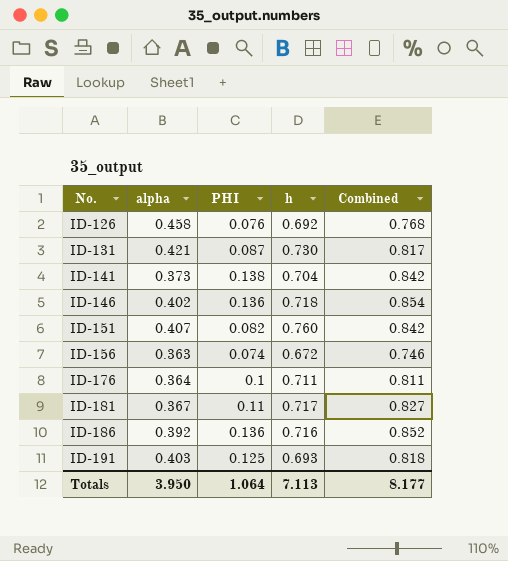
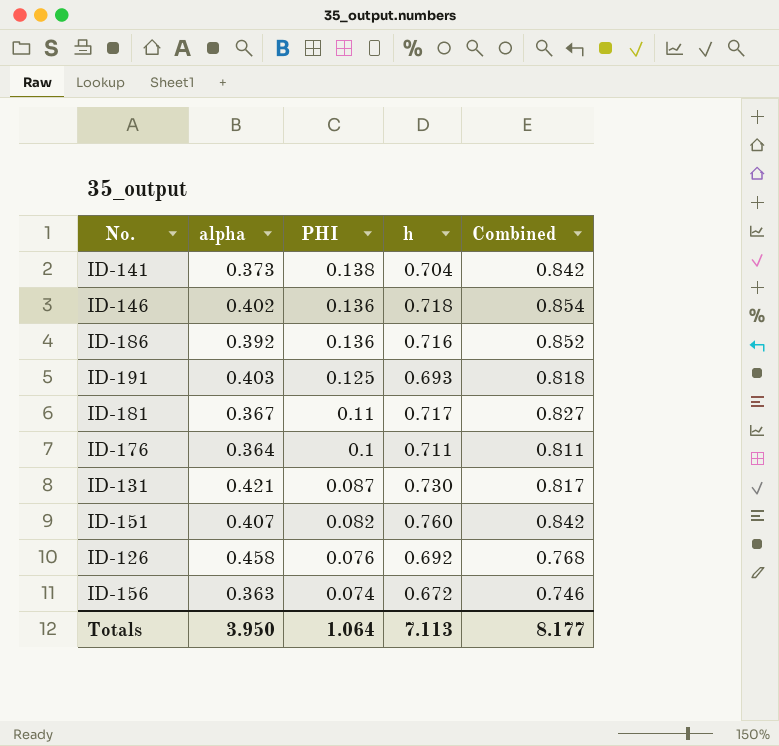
row order: No. ascending -> PHI descending

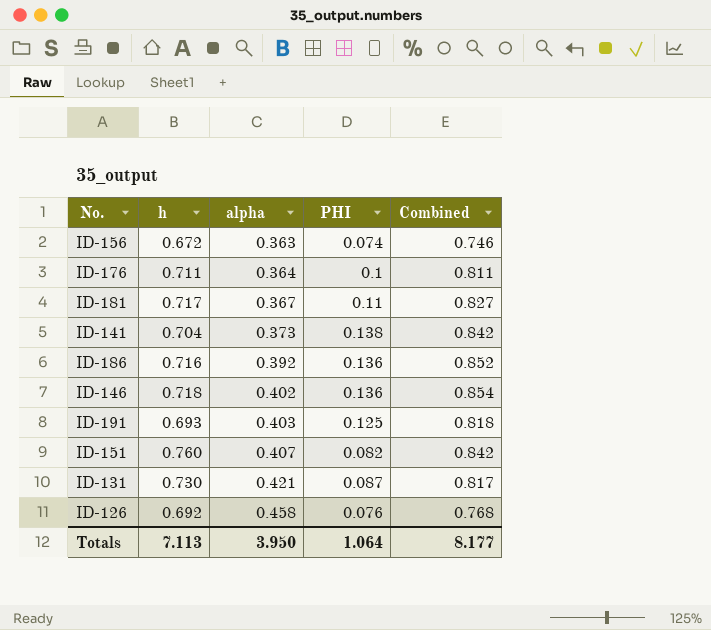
row order: PHI descending -> alpha ascending
column h | position: 4 -> 2

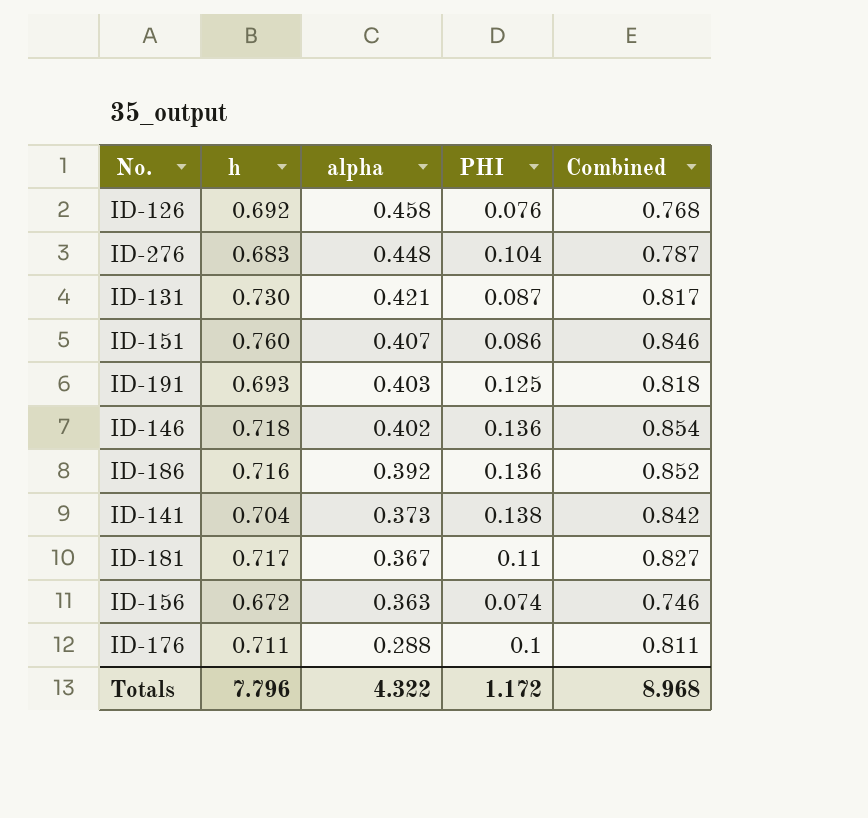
row order: alpha ascending -> alpha descending
row ID-276: none -> 0.683 | 0.448 | 0.104 | 0.787
ID-151 | PHI: 0.082 -> 0.086
ID-151 | Combined: 0.842 -> 0.846
ID-176 | alpha: 0.364 -> 0.288
Totals | h: 7.113 -> 7.796
Totals | alpha: 3.950 -> 4.322
Totals | PHI: 1.064 -> 1.172
Totals | Combined: 8.177 -> 8.968

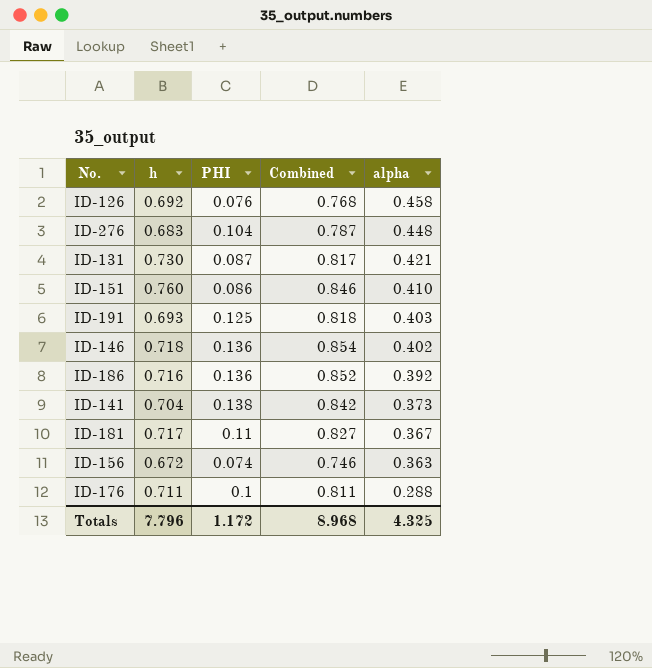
column alpha | position: 3 -> 5
ID-151 | alpha: 0.407 -> 0.410
Totals | alpha: 4.322 -> 4.325

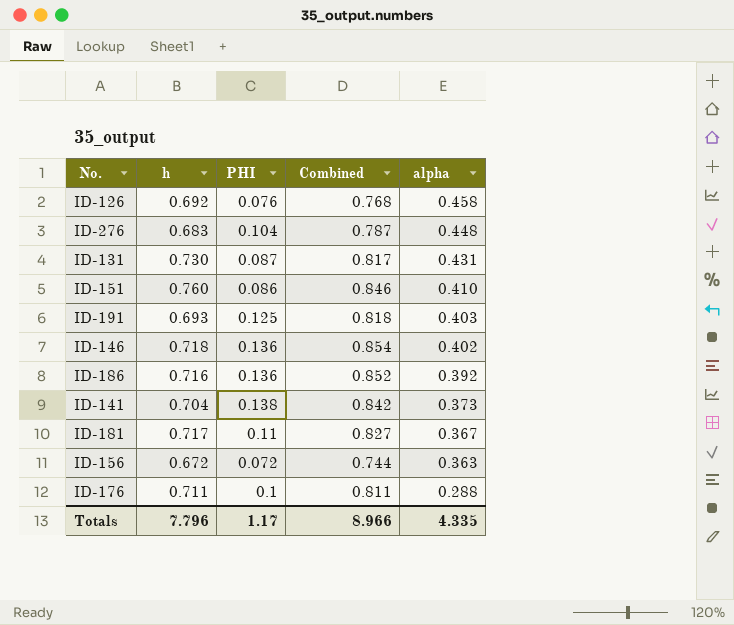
ID-131 | alpha: 0.421 -> 0.431
ID-156 | PHI: 0.074 -> 0.072
ID-156 | Combined: 0.746 -> 0.744
Totals | PHI: 1.172 -> 1.17
Totals | Combined: 8.968 -> 8.966
Totals | alpha: 4.325 -> 4.335

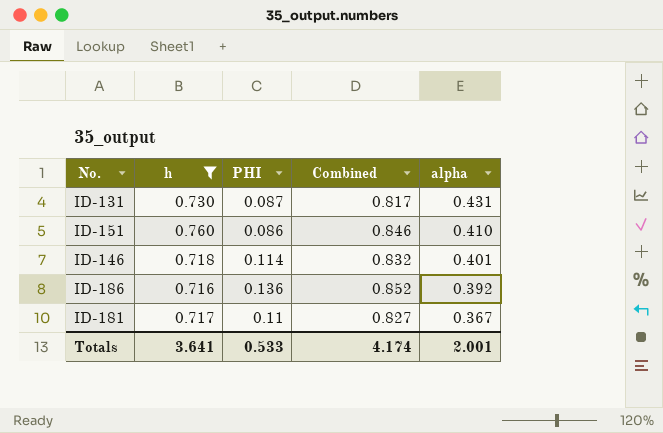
filter: none -> h >= 0.716
ID-146 | PHI: 0.136 -> 0.114
ID-146 | Combined: 0.854 -> 0.832
ID-146 | alpha: 0.402 -> 0.401
Totals | h: 7.796 -> 3.641
Totals | PHI: 1.17 -> 0.533
Totals | Combined: 8.966 -> 4.174
Totals | alpha: 4.335 -> 2.001

